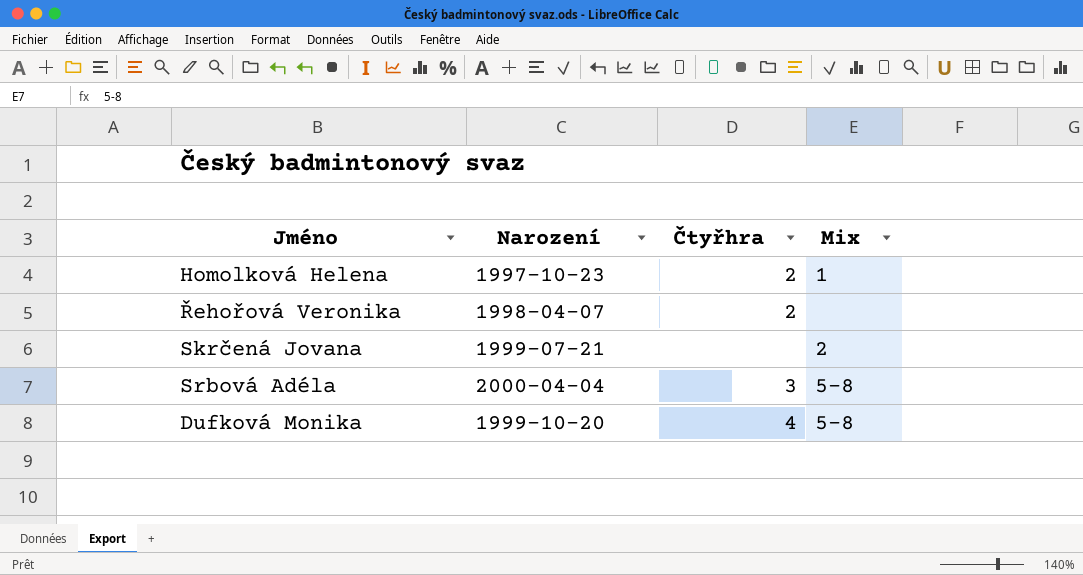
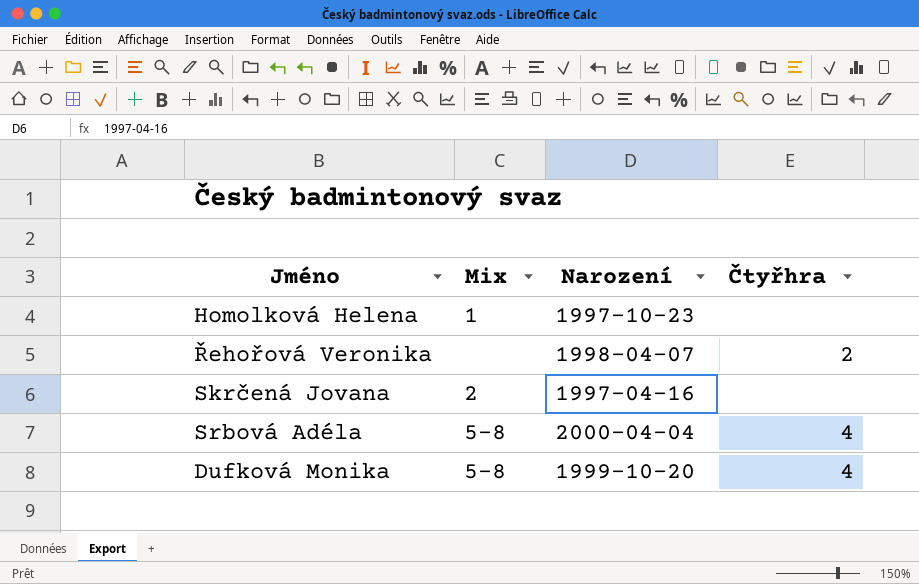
column Mix | position: 4 -> 2
Homolková Helena | Čtyřhra: 2 -> none
Skrčená Jovana | Narození: 1999-07-21 -> 1997-04-16
Srbová Adéla | Čtyřhra: 3 -> 4

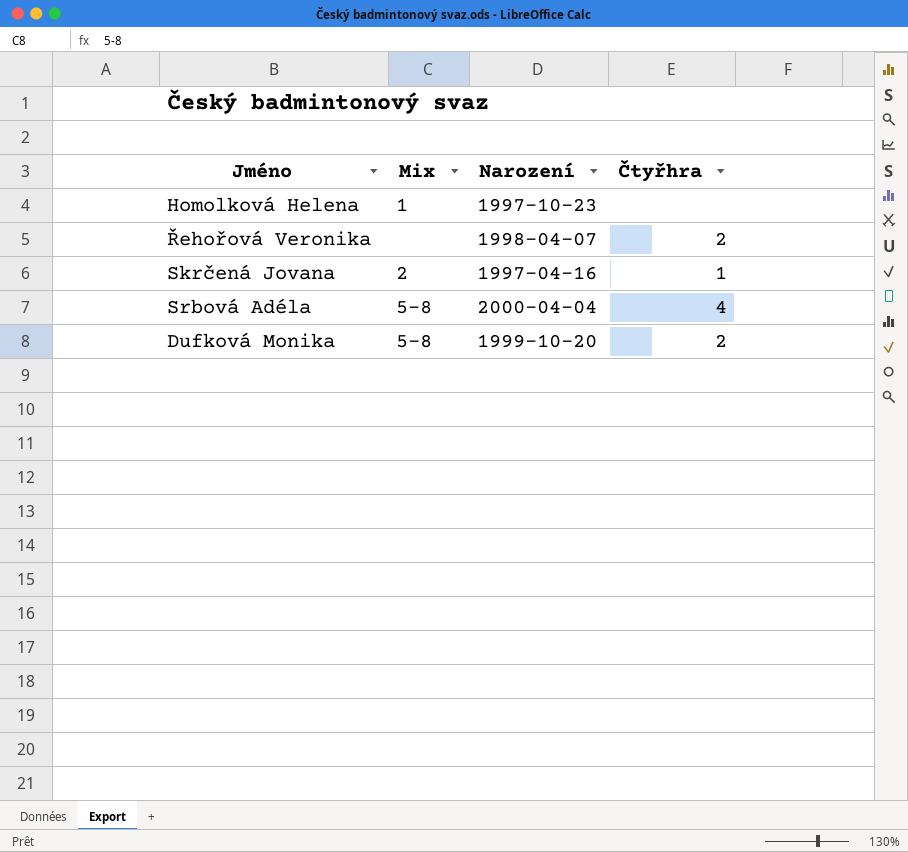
Skrčená Jovana | Čtyřhra: none -> 1
Dufková Monika | Čtyřhra: 4 -> 2

